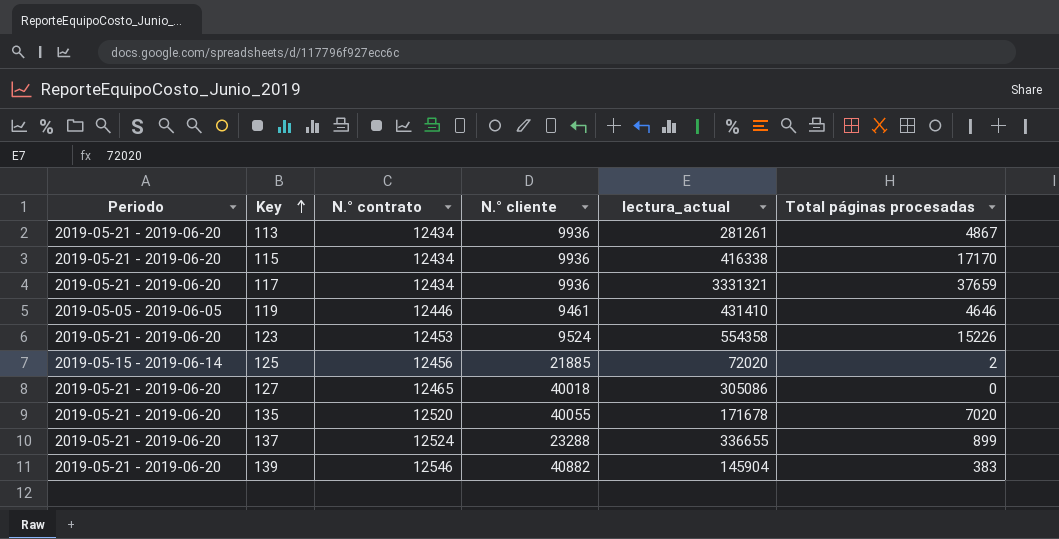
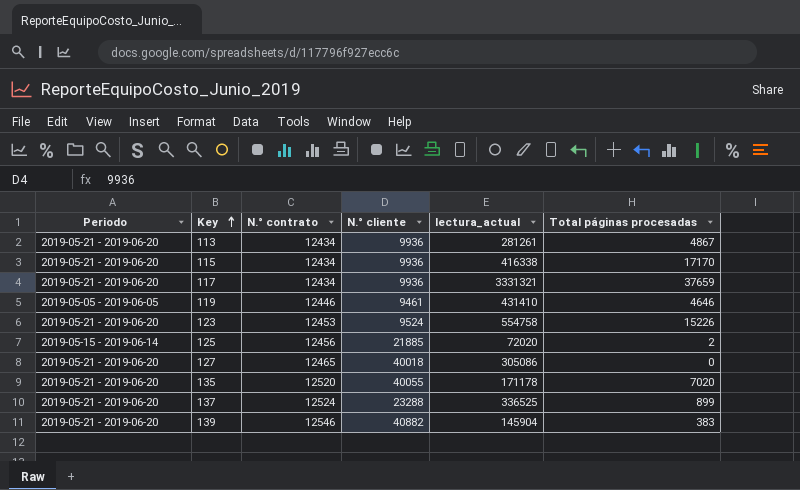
123 | lectura_actual: 554358 -> 554758
135 | lectura_actual: 171678 -> 171178
137 | lectura_actual: 336655 -> 336525

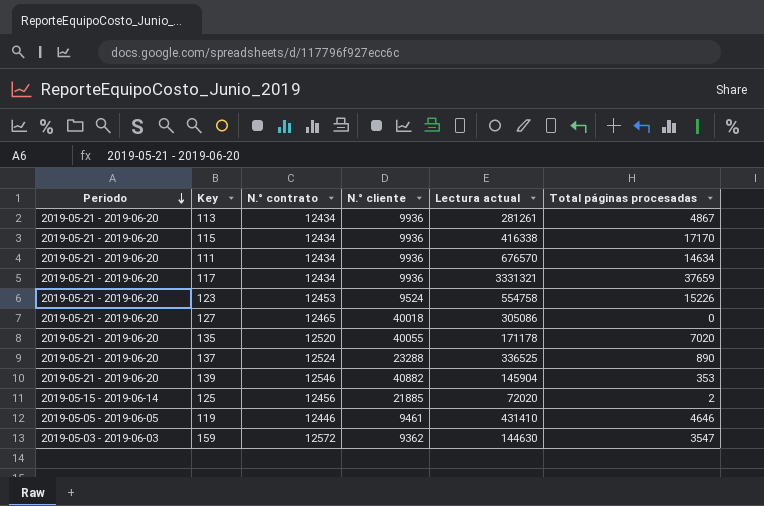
row order: Key ascending -> Periodo descending
column name: lectura_actual -> Lectura actual
row 111: none -> 2019-05-21 - 2019-06-20 | 12434 | 9936 | 676570 | 14634
137 | Total páginas procesadas: 899 -> 890
139 | Total páginas procesadas: 383 -> 353
row 159: none -> 2019-05-03 - 2019-06-03 | 12572 | 9362 | 144630 | 3547

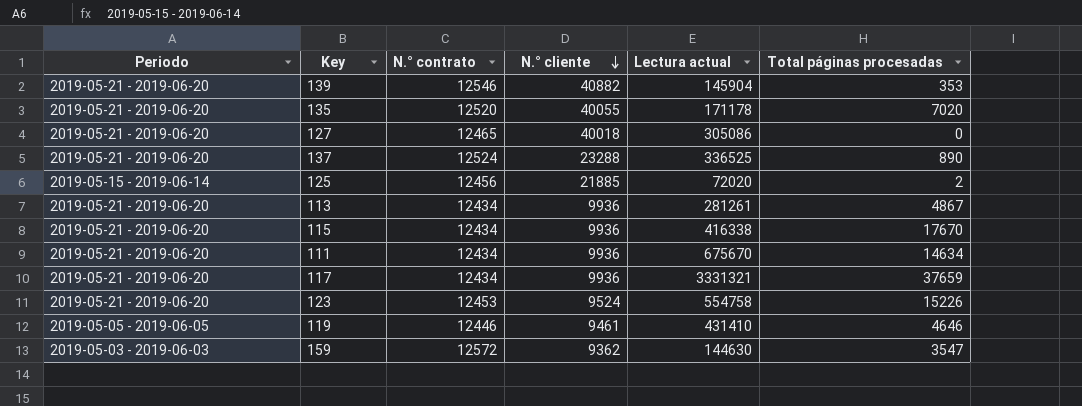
row order: Periodo descending -> N.° cliente descending
115 | Total páginas procesadas: 17170 -> 17670
111 | Lectura actual: 676570 -> 675670

